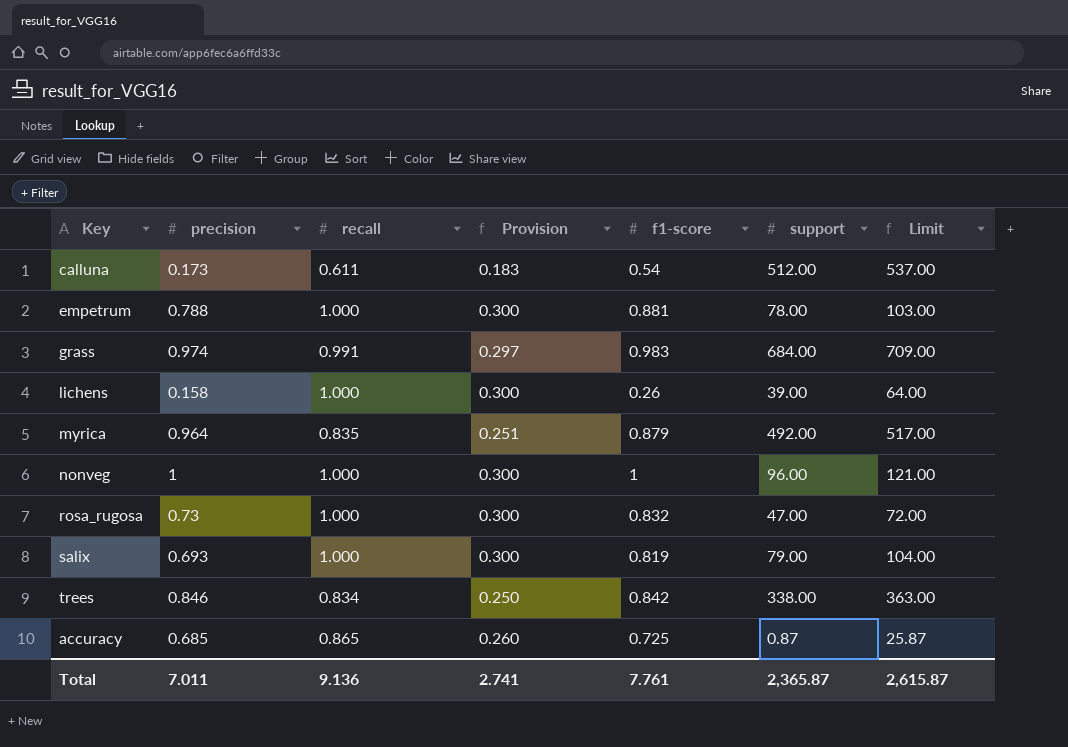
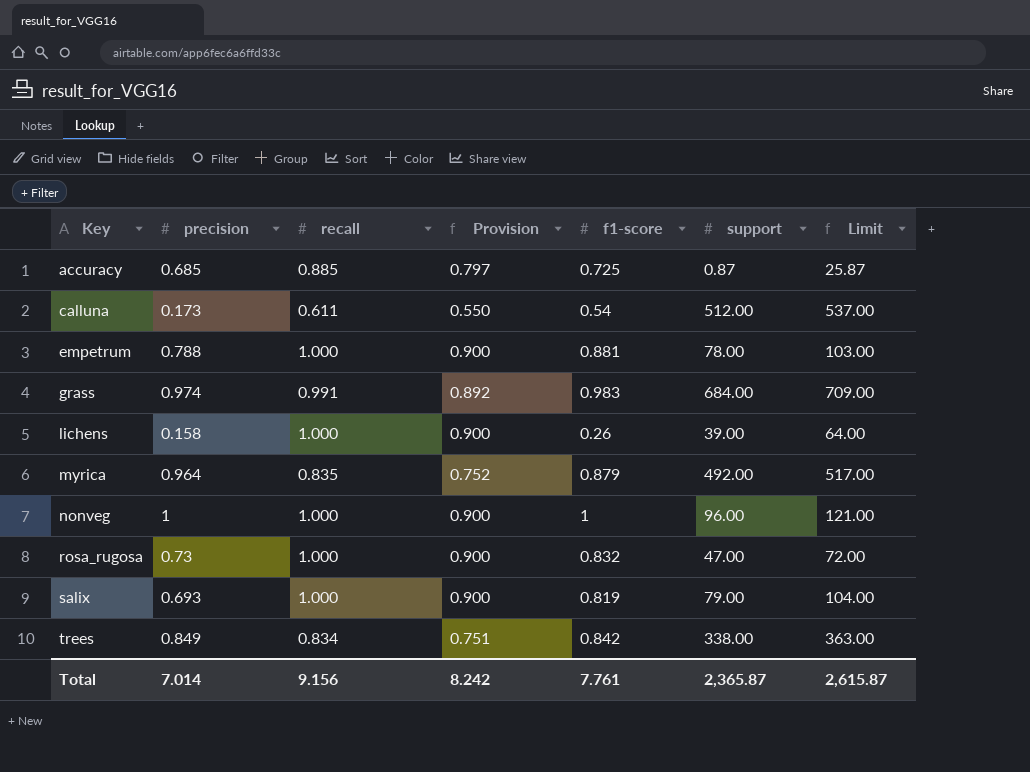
row order: none -> Key ascending
column Provision | formula: [recall] * 0.3 -> [recall] * 0.9
accuracy | recall: 0.865 -> 0.885
trees | precision: 0.846 -> 0.849
Total | precision: 7.011 -> 7.014
Total | recall: 9.136 -> 9.156
Total | Provision: 2.741 -> 8.242

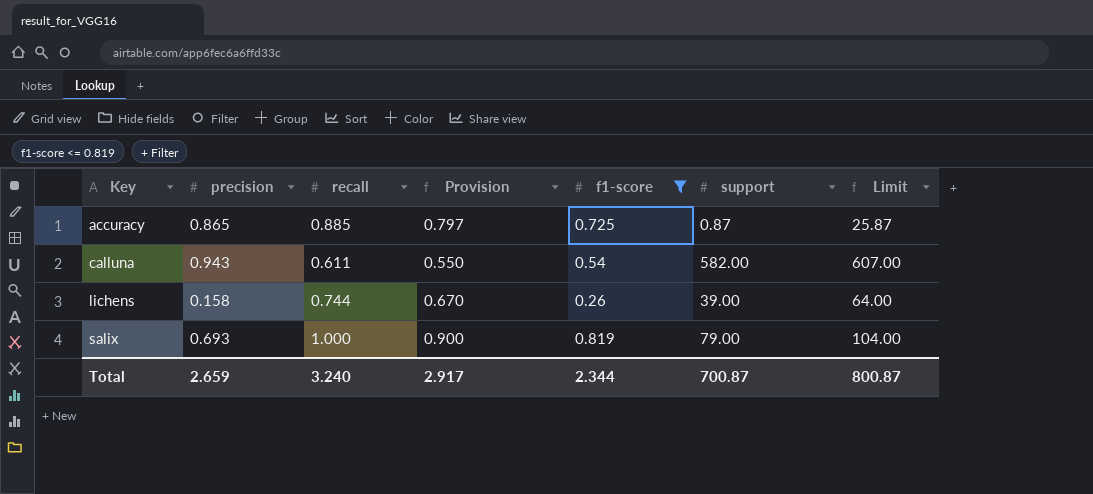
filter: none -> f1-score <= 0.819
accuracy | precision: 0.685 -> 0.865
calluna | precision: 0.173 -> 0.943
calluna | support: 512.00 -> 582.00
calluna | Limit: 537.00 -> 607.00
lichens | recall: 1.000 -> 0.744
lichens | Provision: 0.900 -> 0.670
Total | precision: 7.014 -> 2.659
Total | recall: 9.156 -> 3.240
Total | Provision: 8.242 -> 2.917
Total | f1-score: 7.761 -> 2.344
Total | support: 2,365.87 -> 700.87
Total | Limit: 2,615.87 -> 800.87

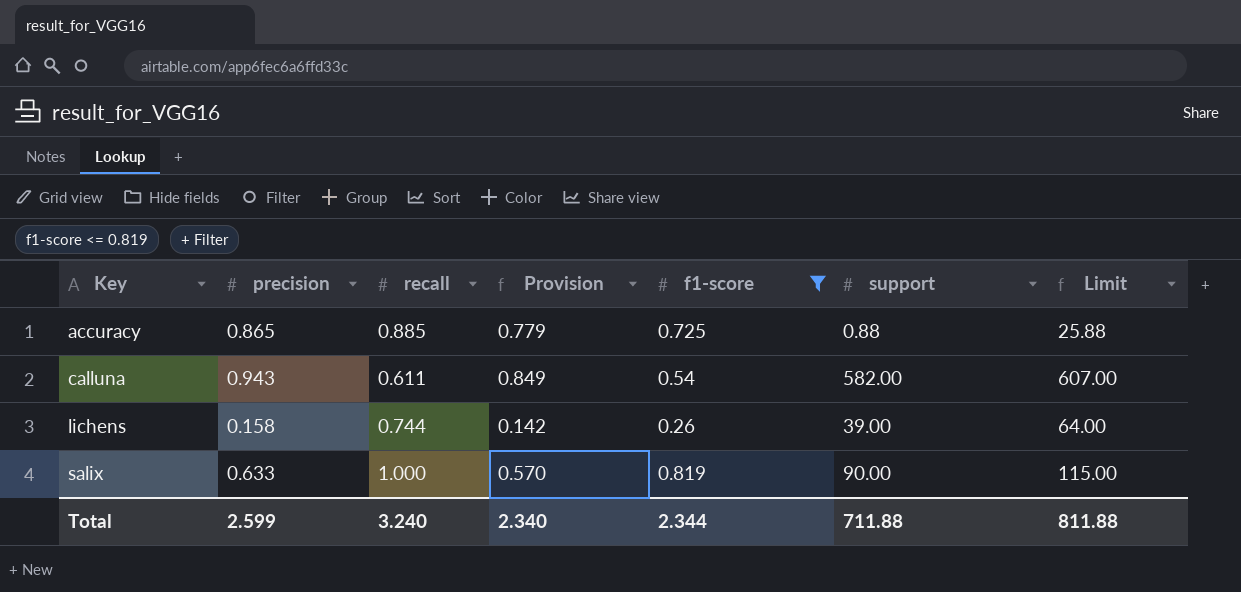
column Provision | formula: [recall] * 0.9 -> [precision] * 0.9
accuracy | support: 0.87 -> 0.88
accuracy | Limit: 25.87 -> 25.88
salix | precision: 0.693 -> 0.633
salix | support: 79.00 -> 90.00
salix | Limit: 104.00 -> 115.00
Total | precision: 2.659 -> 2.599
Total | Provision: 2.917 -> 2.340
Total | support: 700.87 -> 711.88
Total | Limit: 800.87 -> 811.88

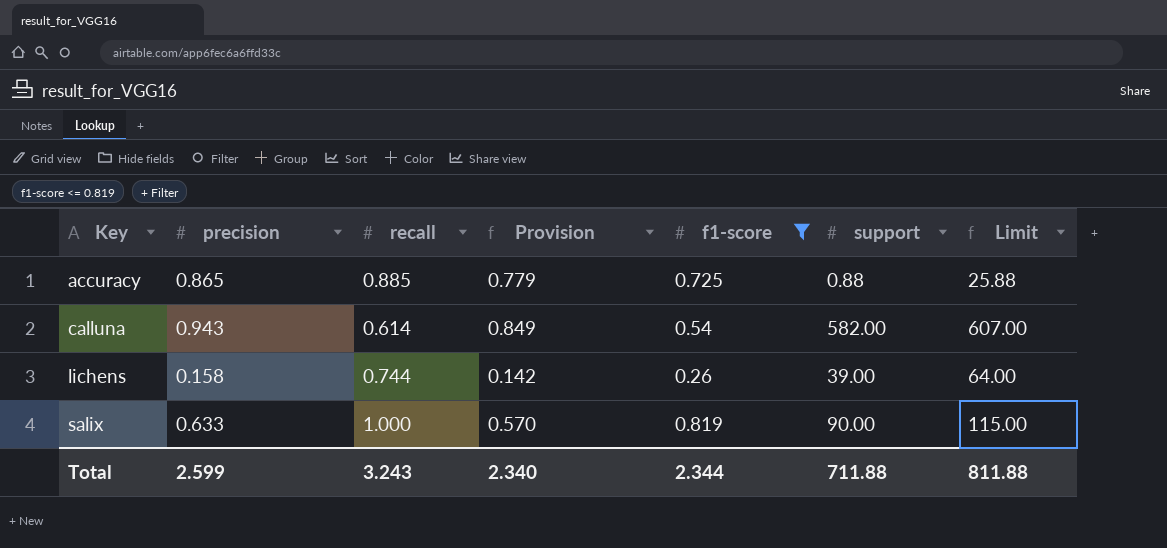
calluna | recall: 0.611 -> 0.614
Total | recall: 3.240 -> 3.243

